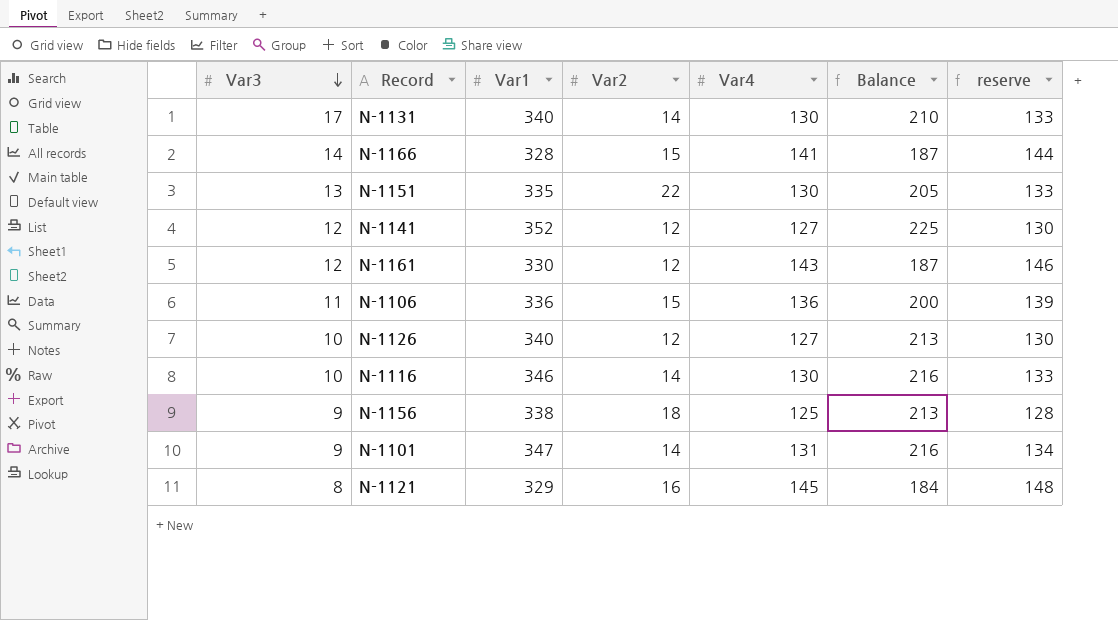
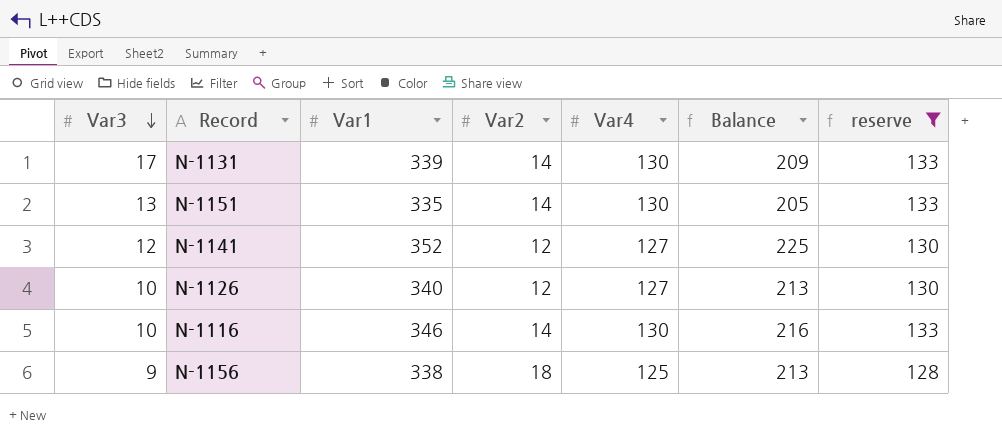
filter: none -> reserve <= 133
N-1131 | Var1: 340 -> 339
N-1131 | Balance: 210 -> 209
N-1151 | Var2: 22 -> 14

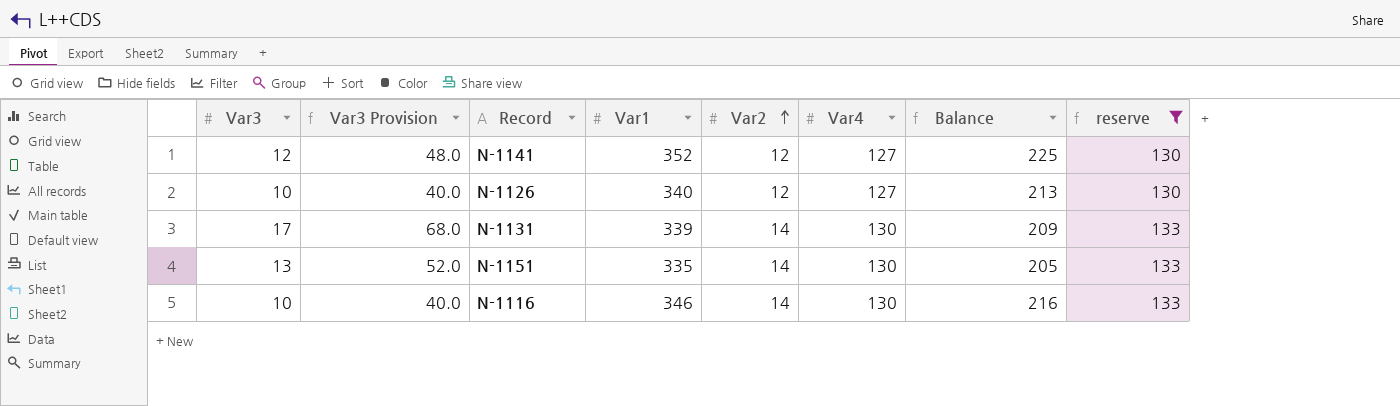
row order: Var3 descending -> Var2 ascending
column Var3 Provision | formula: none -> [Var3] * 4
row N-1156: 9 | 338 | 18 | 125 | 213 | 128 -> none

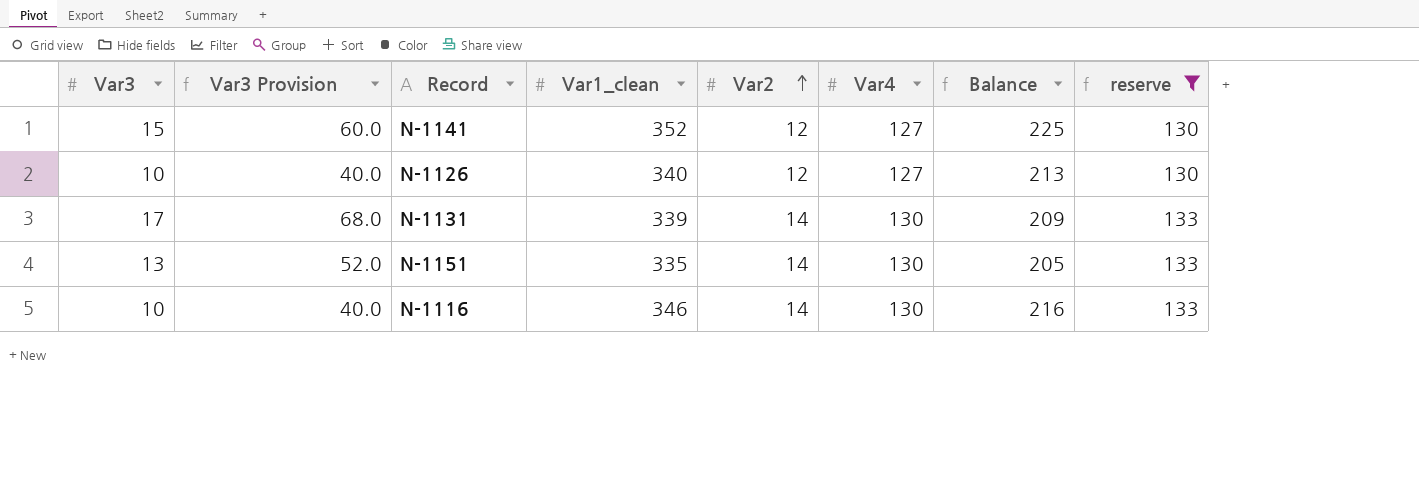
column name: Var1 -> Var1_clean
N-1141 | Var3: 12 -> 15
N-1141 | Var3 Provision: 48.0 -> 60.0

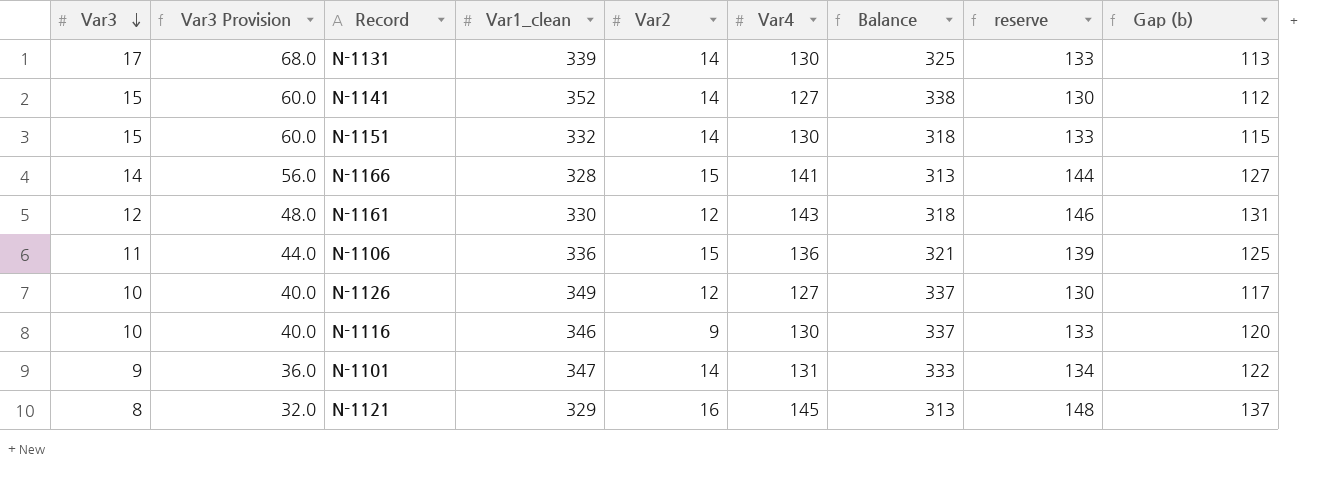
filter: reserve <= 133 -> none
row order: Var2 ascending -> Var3 descending
column Balance | formula: [Var1_clean] - [Var4] -> [Var1_clean] - [Var2]
column Gap (b) | formula: none -> [Var4] - [Var3]
N-1141 | Var2: 12 -> 14
N-1151 | Var3: 13 -> 15
N-1151 | Var3 Provision: 52.0 -> 60.0
N-1151 | Var1_clean: 335 -> 332
N-1126 | Var1_clean: 340 -> 349
N-1116 | Var2: 14 -> 9

